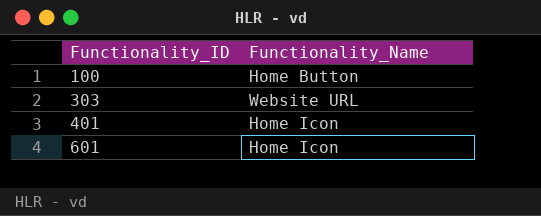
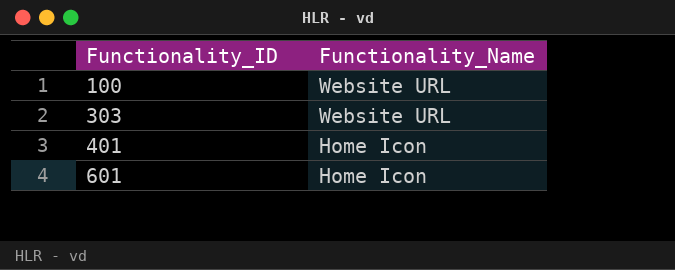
100 | Functionality_Name: Home Button -> Website URL

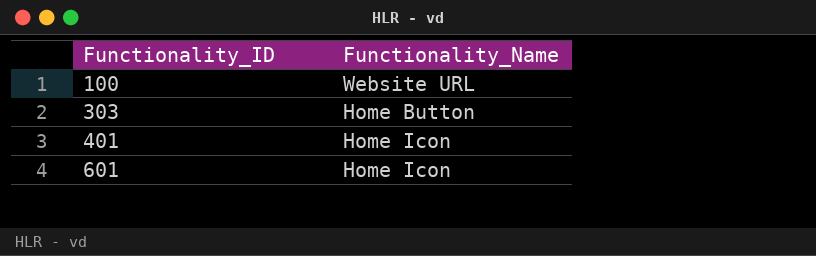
303 | Functionality_Name: Website URL -> Home Button

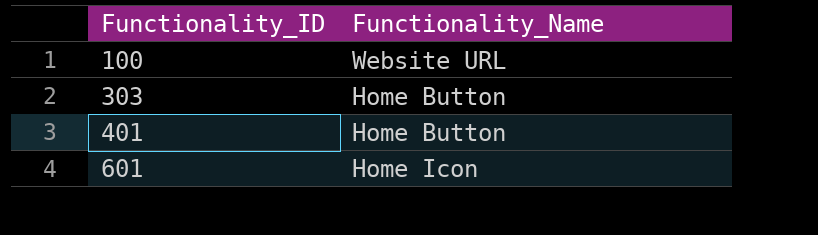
401 | Functionality_Name: Home Icon -> Home Button

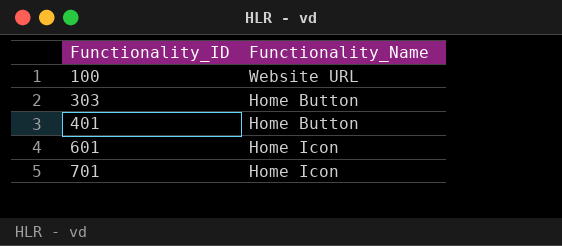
row 701: none -> Home Icon

